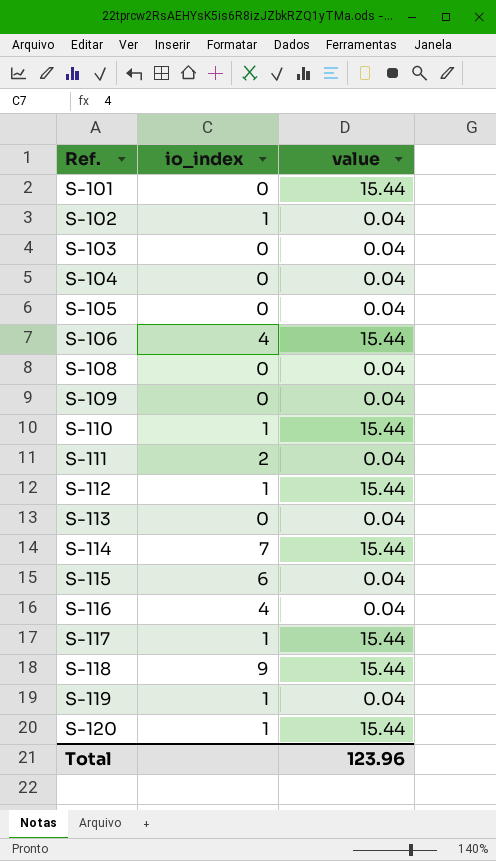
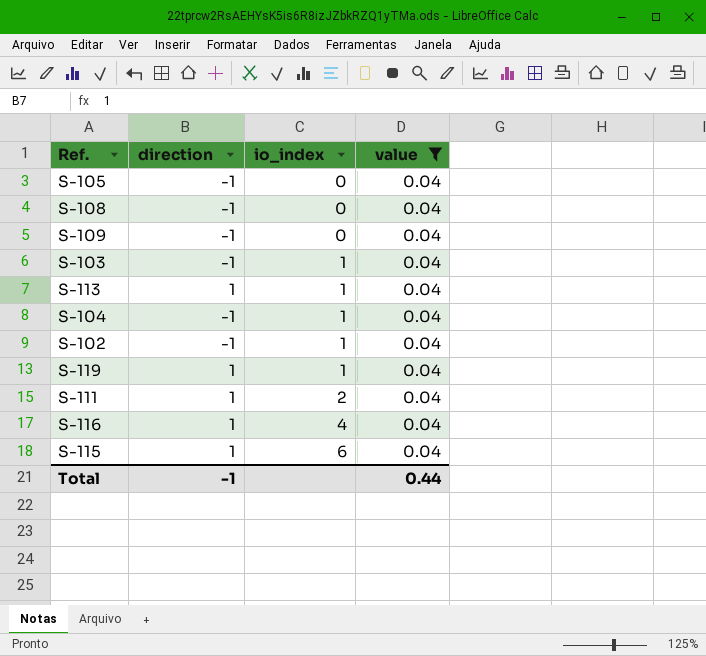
filter: none -> value = 0.04
row order: Ref. ascending -> io_index ascending
column direction | position: none -> 2
S-103 | io_index: 0 -> 1
S-113 | io_index: 0 -> 1
S-104 | io_index: 0 -> 1
Total | value: 123.96 -> 0.44

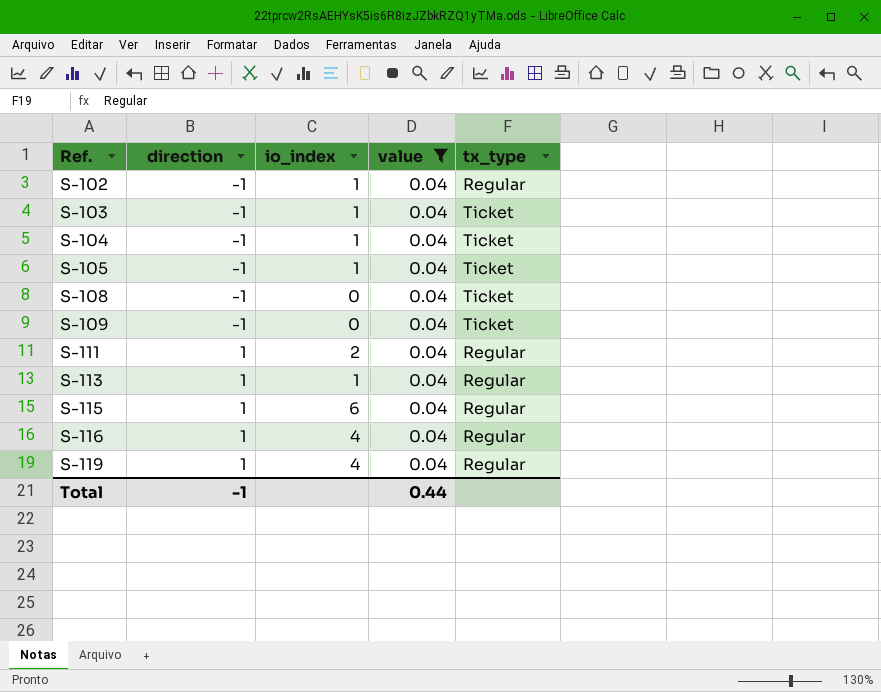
row order: io_index ascending -> Ref. ascending
column tx_type | position: none -> 5
S-105 | io_index: 0 -> 1
S-119 | io_index: 1 -> 4

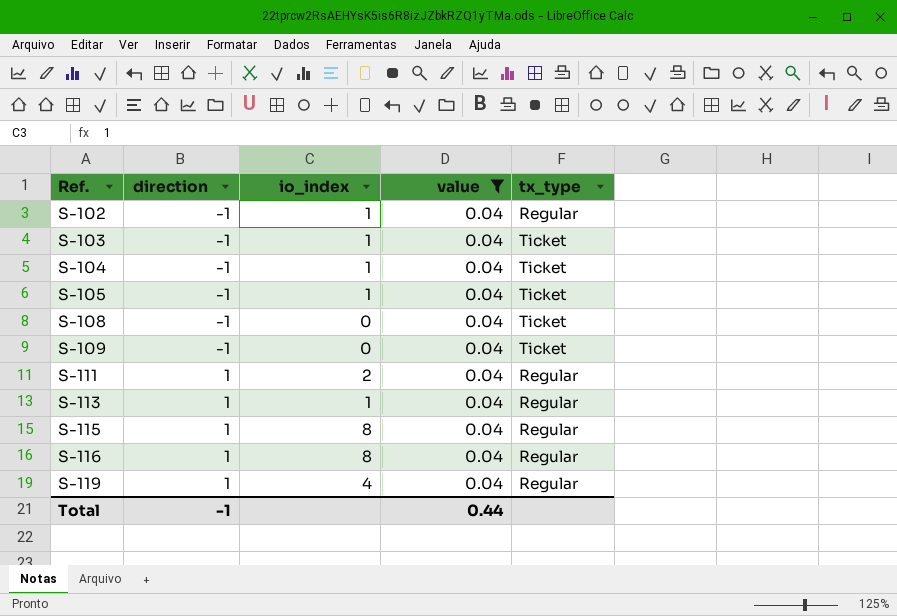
S-115 | io_index: 6 -> 8
S-116 | io_index: 4 -> 8

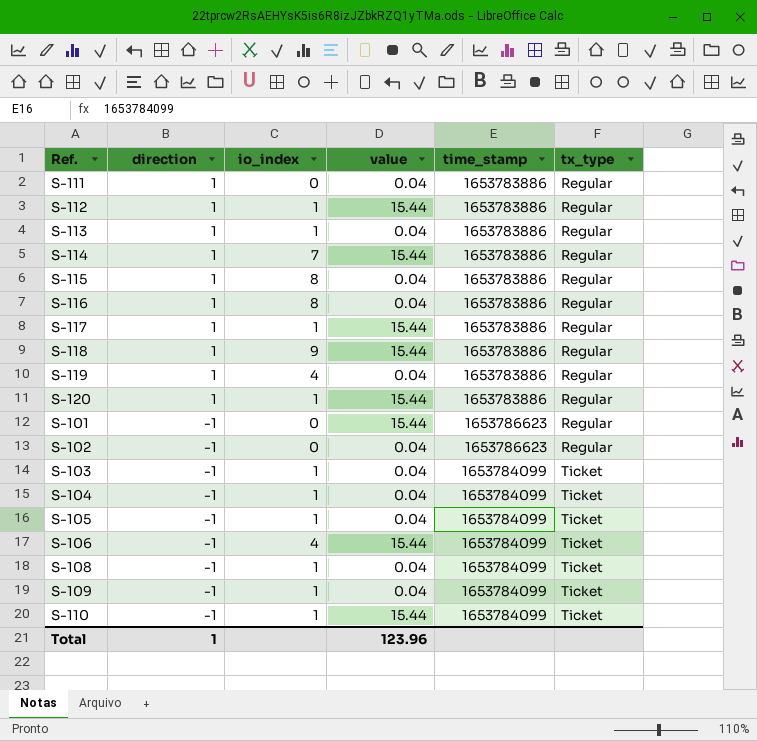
filter: value = 0.04 -> none
row order: Ref. ascending -> direction descending
column time_stamp | position: none -> 5
S-111 | io_index: 2 -> 0
S-102 | io_index: 1 -> 0
S-108 | io_index: 0 -> 1
S-109 | io_index: 0 -> 1
Total | direction: -1 -> 1
Total | value: 0.44 -> 123.96

